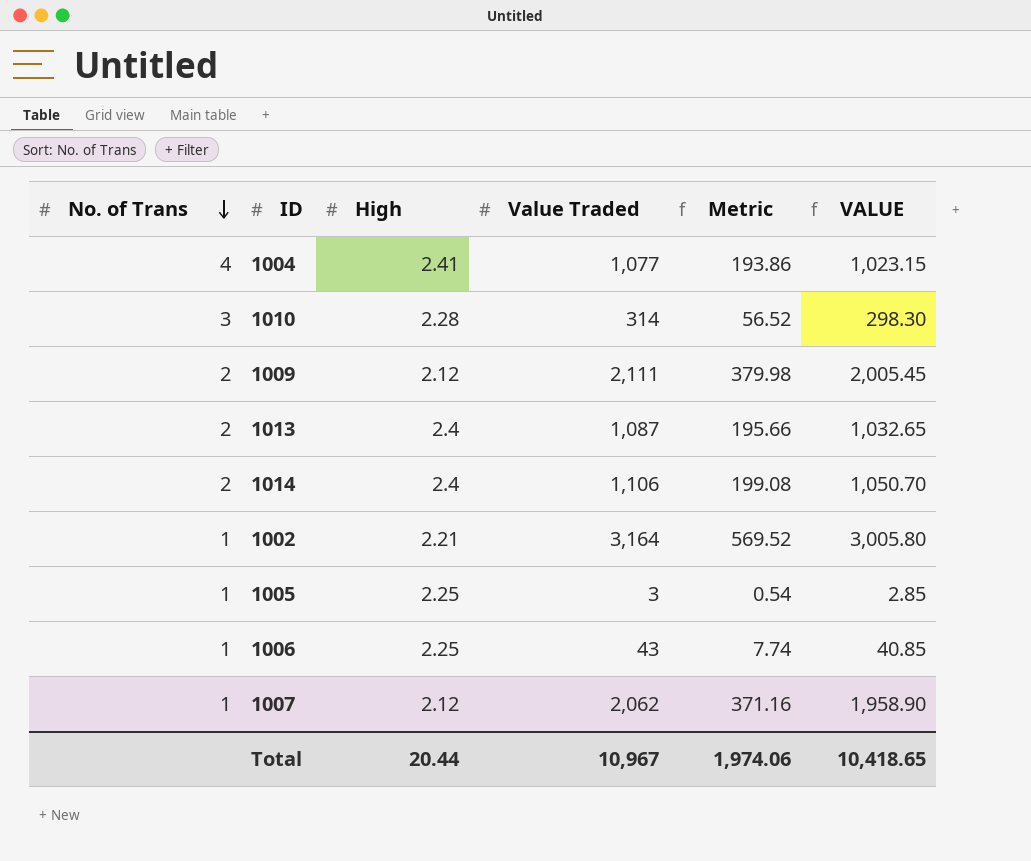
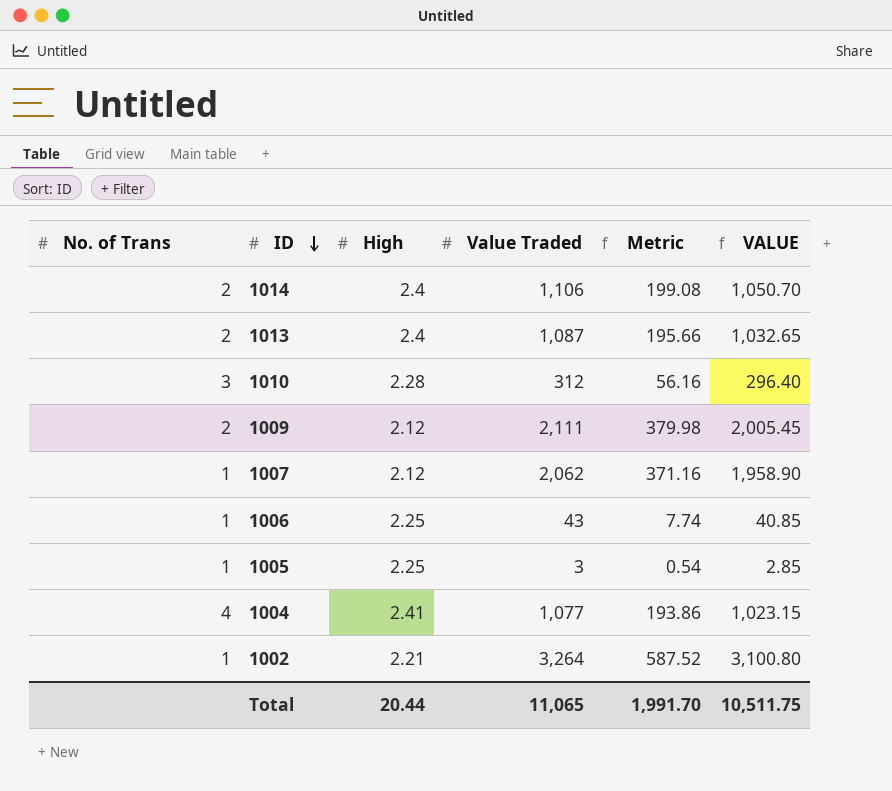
row order: No. of Trans descending -> ID descending
1010 | Value Traded: 314 -> 312
1010 | Metric: 56.52 -> 56.16
1010 | VALUE: 298.30 -> 296.40
1002 | Value Traded: 3,164 -> 3,264
1002 | Metric: 569.52 -> 587.52
1002 | VALUE: 3,005.80 -> 3,100.80
Total | Value Traded: 10,967 -> 11,065
Total | Metric: 1,974.06 -> 1,991.70
Total | VALUE: 10,418.65 -> 10,511.75

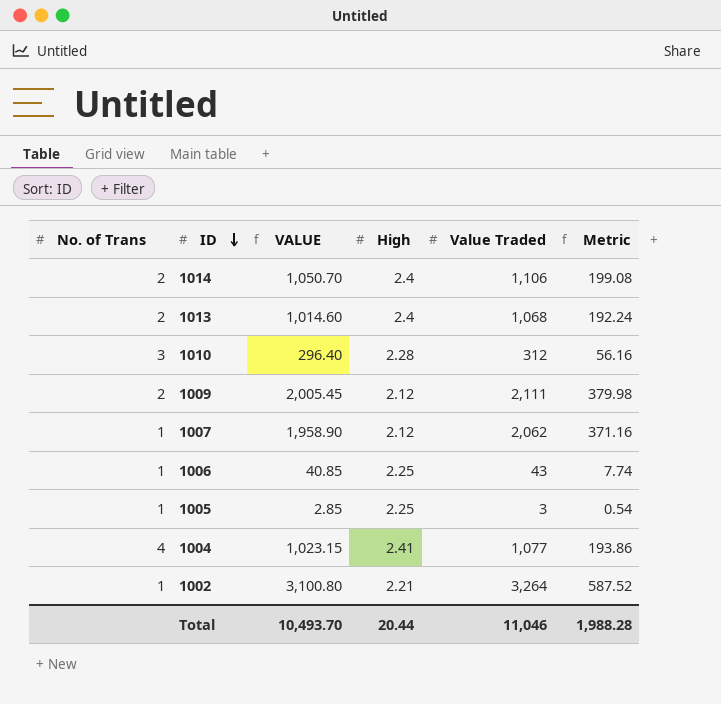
column VALUE | position: 6 -> 3
1013 | VALUE: 1,032.65 -> 1,014.60
1013 | Value Traded: 1,087 -> 1,068
1013 | Metric: 195.66 -> 192.24
Total | VALUE: 10,511.75 -> 10,493.70
Total | Value Traded: 11,065 -> 11,046
Total | Metric: 1,991.70 -> 1,988.28

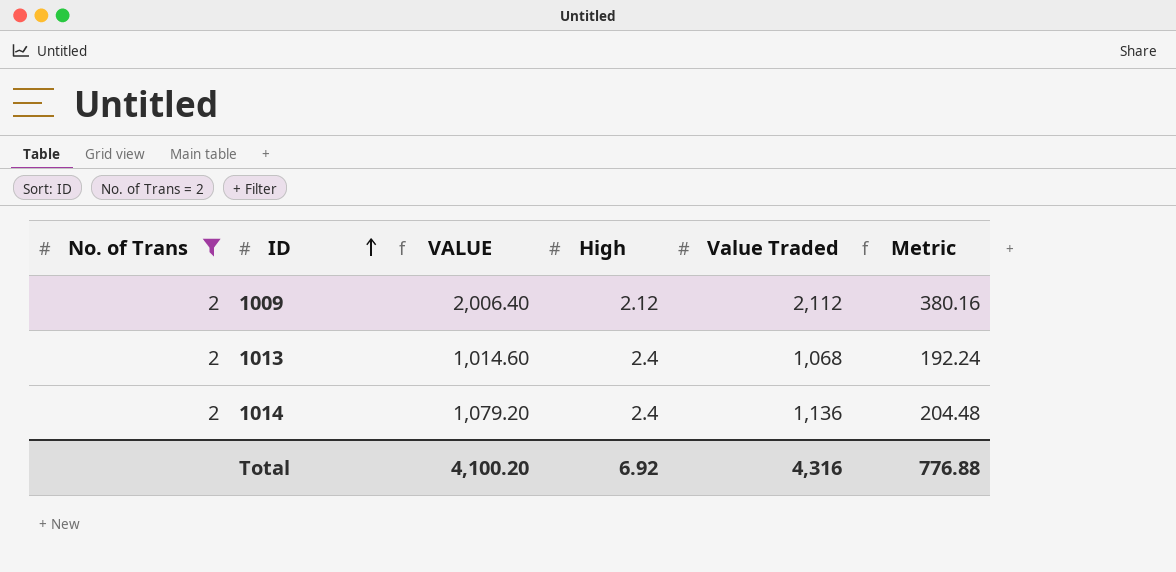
filter: none -> No. of Trans = 2
row order: ID descending -> ID ascending
1009 | VALUE: 2,005.45 -> 2,006.40
1009 | Value Traded: 2,111 -> 2,112
1009 | Metric: 379.98 -> 380.16
1014 | VALUE: 1,050.70 -> 1,079.20
1014 | Value Traded: 1,106 -> 1,136
1014 | Metric: 199.08 -> 204.48
Total | VALUE: 10,493.70 -> 4,100.20
Total | High: 20.44 -> 6.92
Total | Value Traded: 11,046 -> 4,316
Total | Metric: 1,988.28 -> 776.88

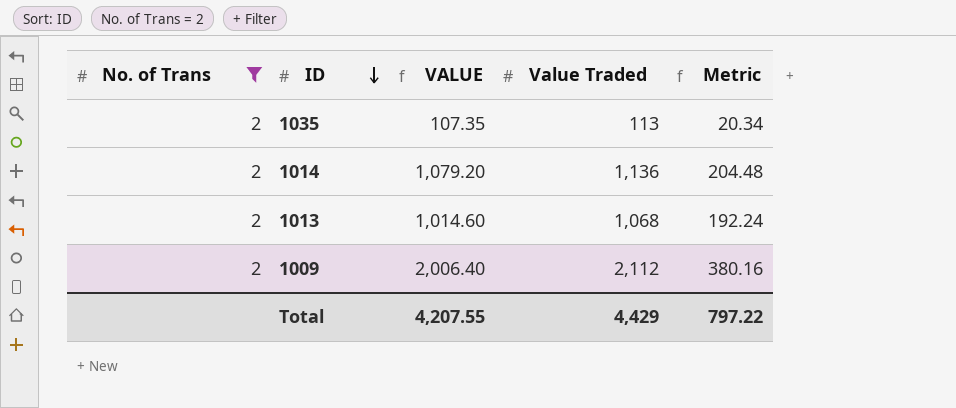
row order: ID ascending -> ID descending
column High | position: 4 -> none
row 1035: none -> 2 | 107.35 | 113 | 20.34
Total | VALUE: 4,100.20 -> 4,207.55
Total | Value Traded: 4,316 -> 4,429
Total | Metric: 776.88 -> 797.22

